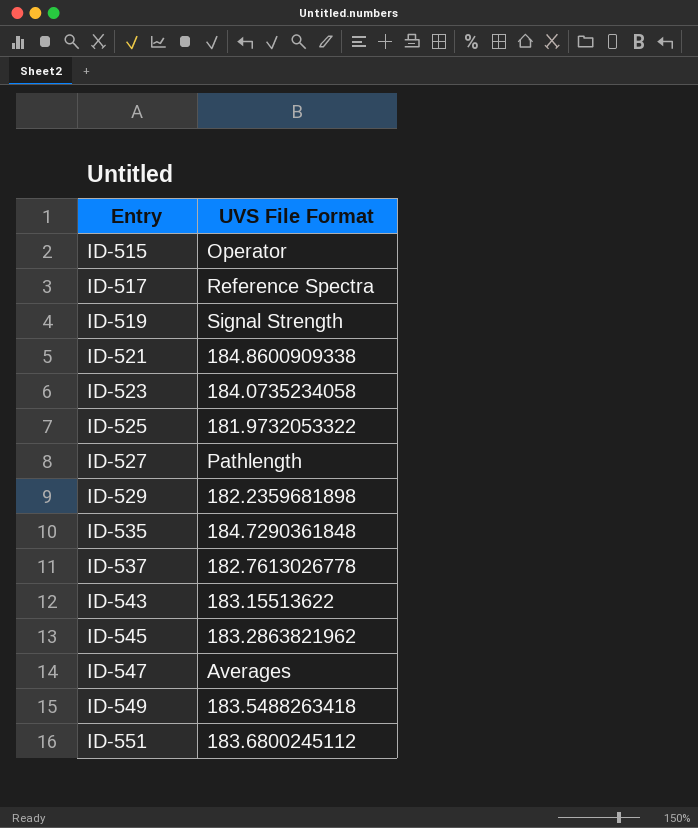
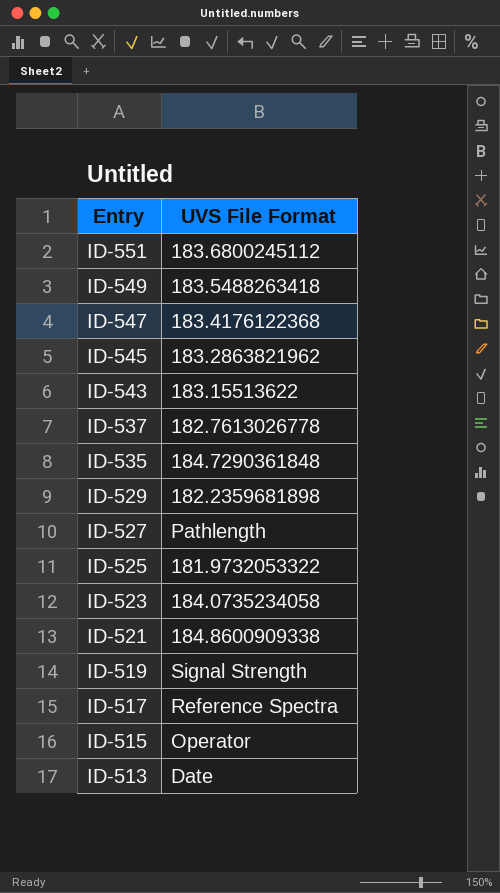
row order: Entry ascending -> Entry descending
ID-547 | UVS File Format: Averages -> 183.4176122368
row ID-513: none -> Date

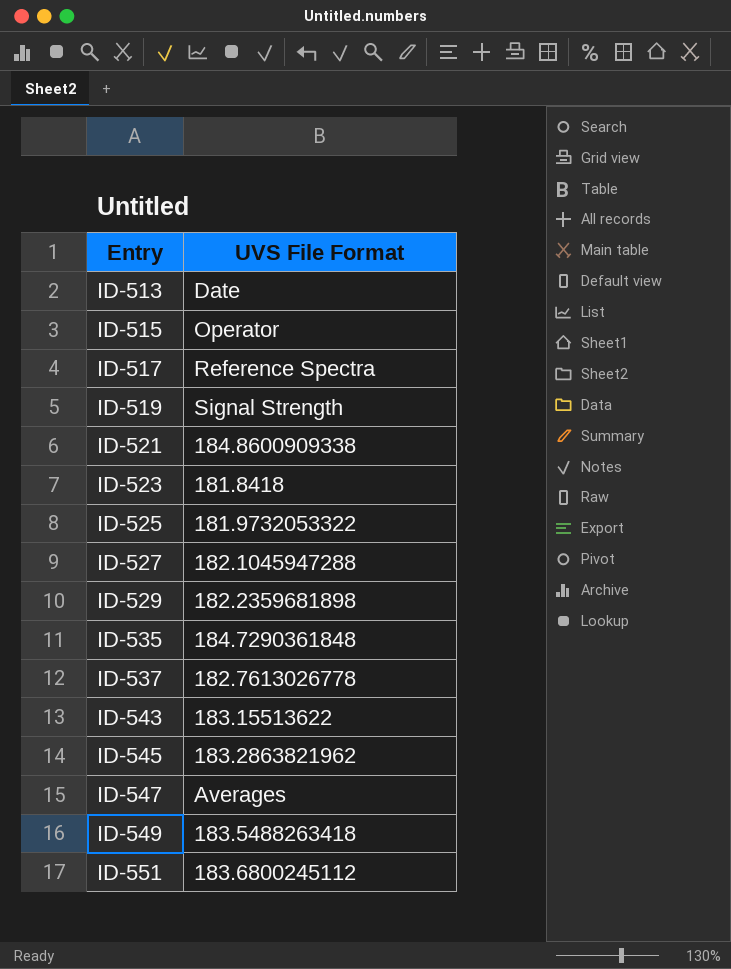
row order: Entry descending -> Entry ascending
ID-523 | UVS File Format: 184.0735234058 -> 181.8418
ID-527 | UVS File Format: Pathlength -> 182.1045947288
ID-547 | UVS File Format: 183.4176122368 -> Averages

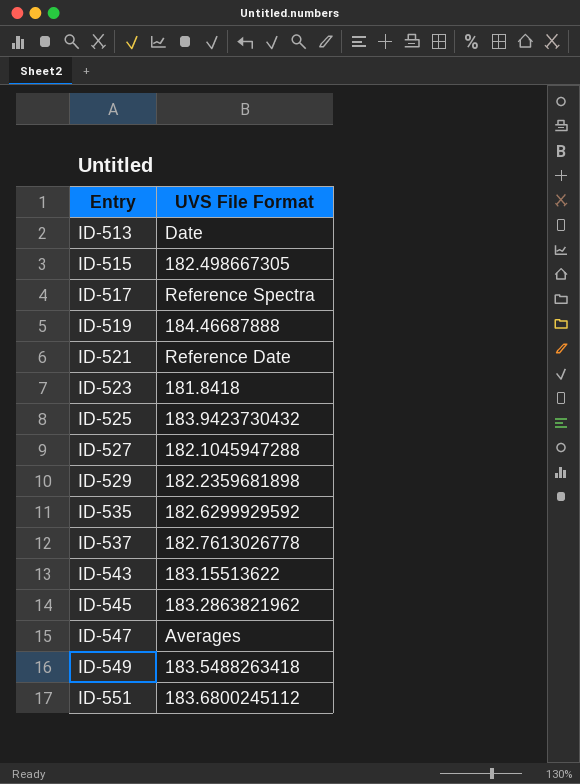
ID-515 | UVS File Format: Operator -> 182.498667305
ID-519 | UVS File Format: Signal Strength -> 184.46687888
ID-521 | UVS File Format: 184.8600909338 -> Reference Date
ID-525 | UVS File Format: 181.9732053322 -> 183.9423730432
ID-535 | UVS File Format: 184.7290361848 -> 182.6299929592

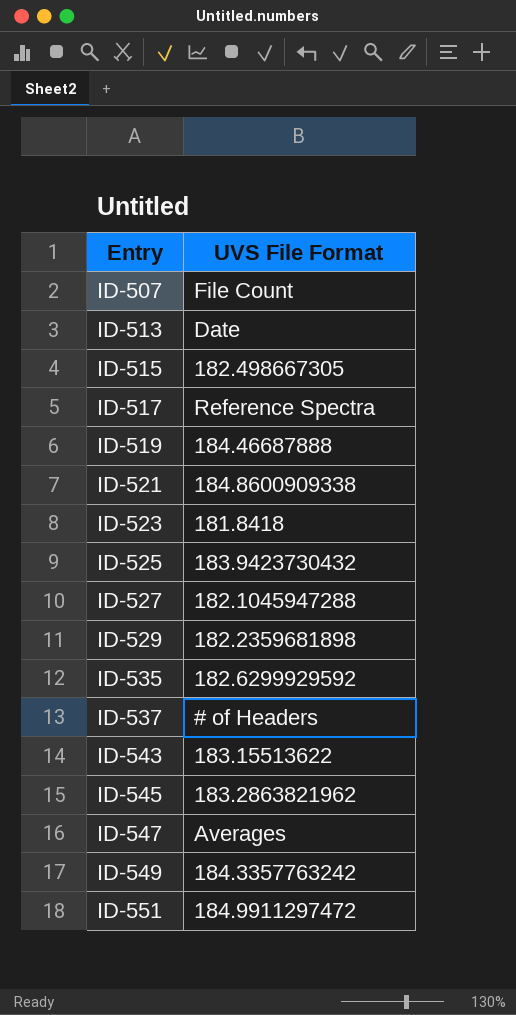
row ID-507: none -> File Count
ID-521 | UVS File Format: Reference Date -> 184.8600909338
ID-537 | UVS File Format: 182.7613026778 -> # of Headers
ID-549 | UVS File Format: 183.5488263418 -> 184.3357763242
ID-551 | UVS File Format: 183.6800245112 -> 184.9911297472

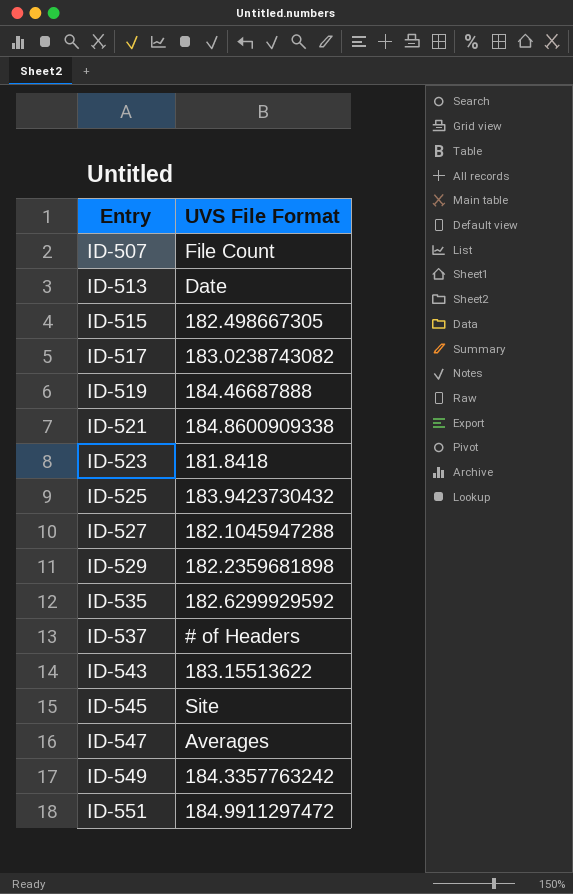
ID-517 | UVS File Format: Reference Spectra -> 183.0238743082
ID-545 | UVS File Format: 183.2863821962 -> Site

